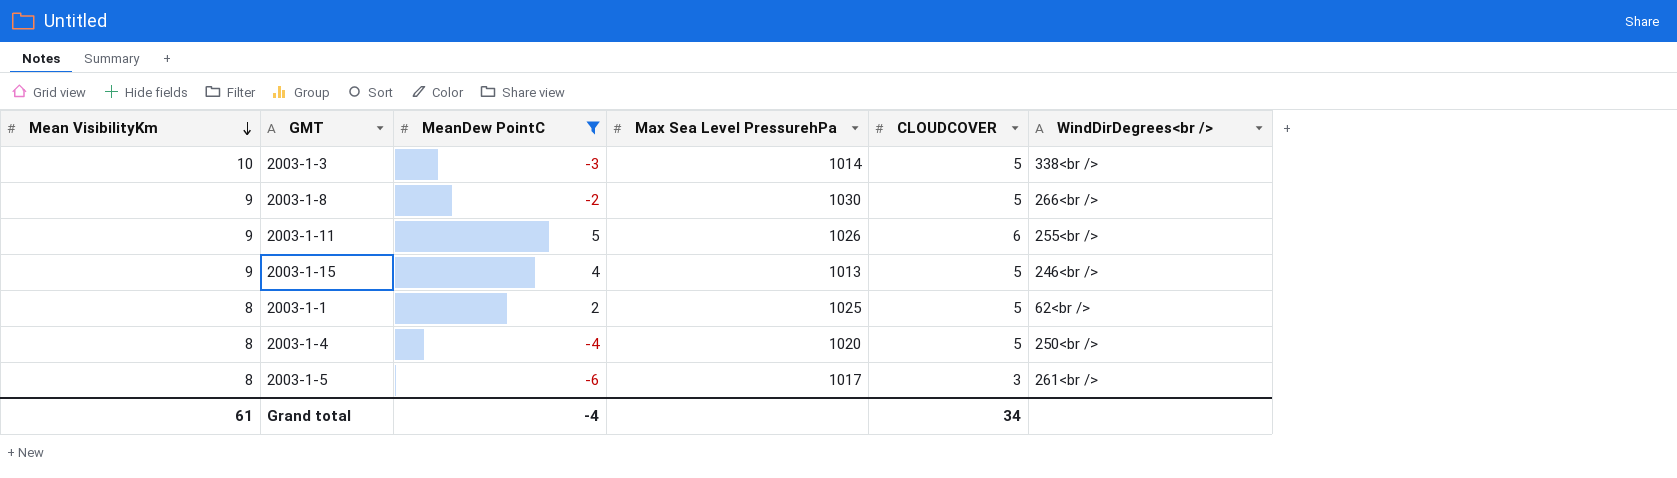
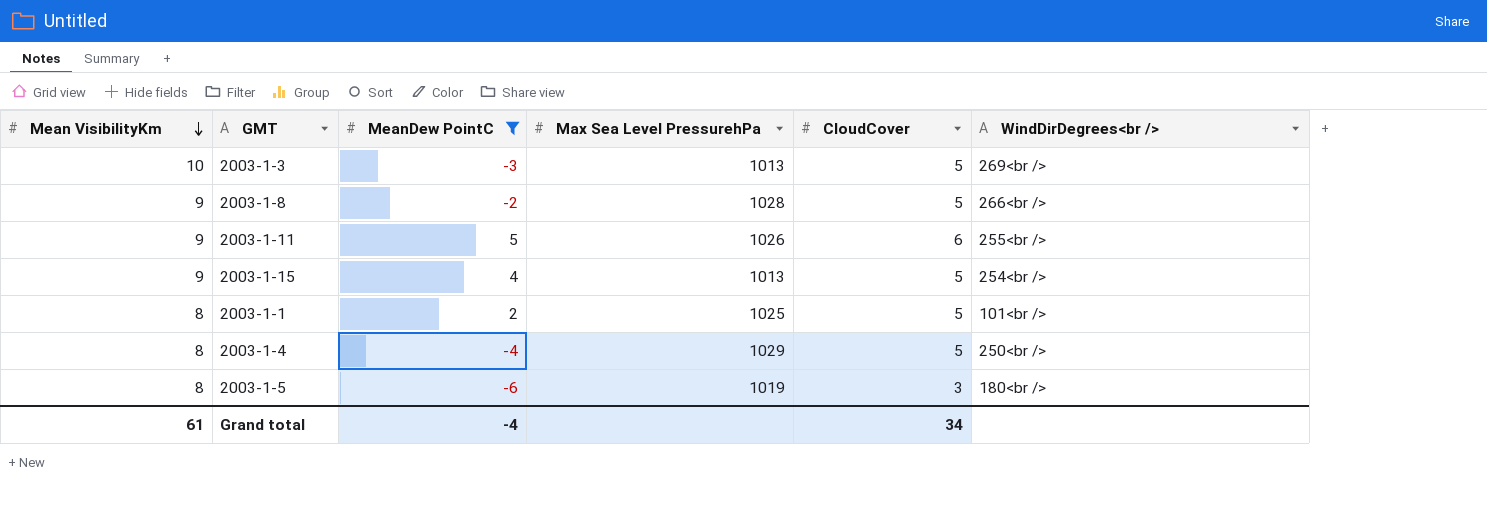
column name: CLOUDCOVER -> CloudCover
2003-1-3 | Max Sea Level PressurehPa: 1014 -> 1013
2003-1-3 | WindDirDegrees<br />: 338<br /> -> 269<br />
2003-1-8 | Max Sea Level PressurehPa: 1030 -> 1028
2003-1-15 | WindDirDegrees<br />: 246<br /> -> 254<br />
2003-1-1 | WindDirDegrees<br />: 62<br /> -> 101<br />
2003-1-4 | Max Sea Level PressurehPa: 1020 -> 1029
2003-1-5 | Max Sea Level PressurehPa: 1017 -> 1019
2003-1-5 | WindDirDegrees<br />: 261<br /> -> 180<br />

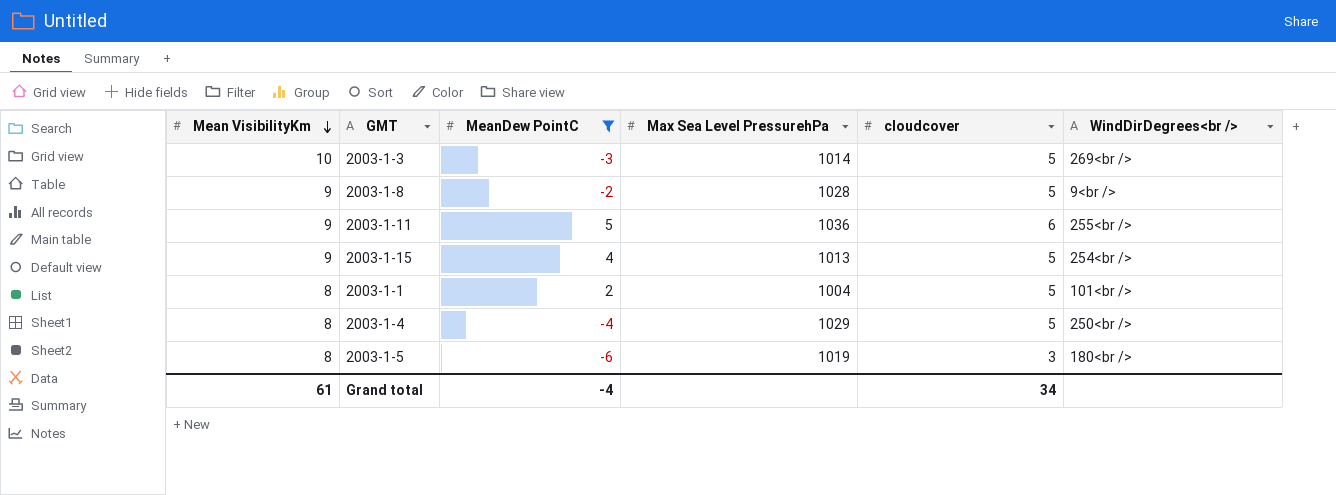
column name: CloudCover -> cloudcover
2003-1-3 | Max Sea Level PressurehPa: 1013 -> 1014
2003-1-8 | WindDirDegrees<br />: 266<br /> -> 9<br />
2003-1-11 | Max Sea Level PressurehPa: 1026 -> 1036
2003-1-1 | Max Sea Level PressurehPa: 1025 -> 1004

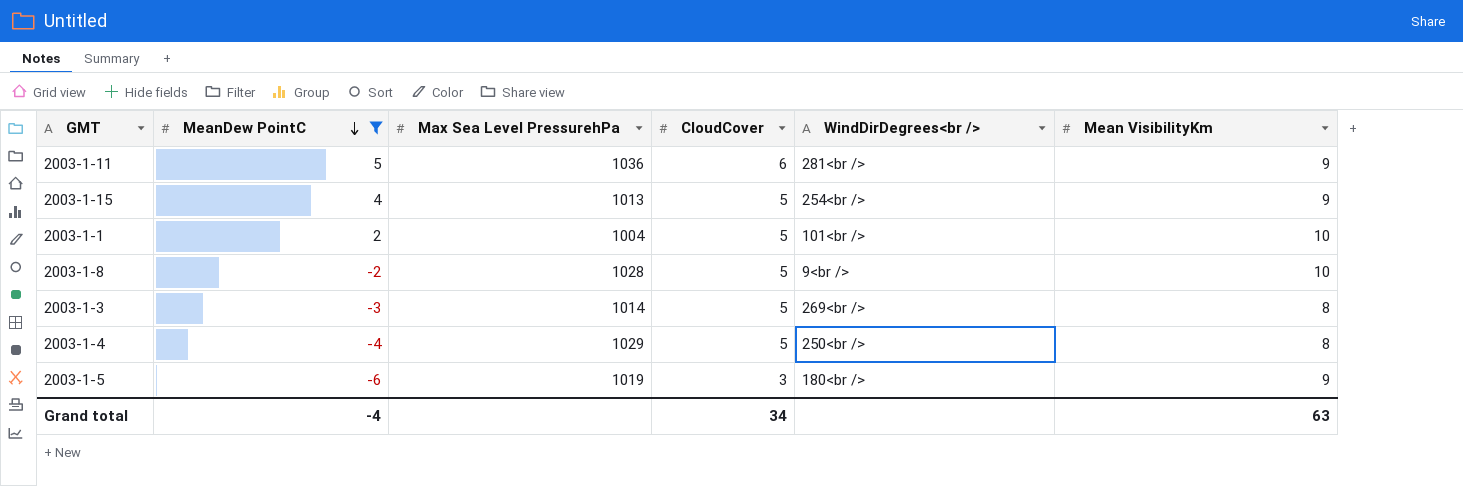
row order: Mean VisibilityKm descending -> MeanDew PointC descending
column name: cloudcover -> CloudCover
column Mean VisibilityKm | position: 1 -> 6
2003-1-11 | WindDirDegrees<br />: 255<br /> -> 281<br />
2003-1-1 | Mean VisibilityKm: 8 -> 10
2003-1-8 | Mean VisibilityKm: 9 -> 10
2003-1-3 | Mean VisibilityKm: 10 -> 8
2003-1-5 | Mean VisibilityKm: 8 -> 9
Grand total | Mean VisibilityKm: 61 -> 63

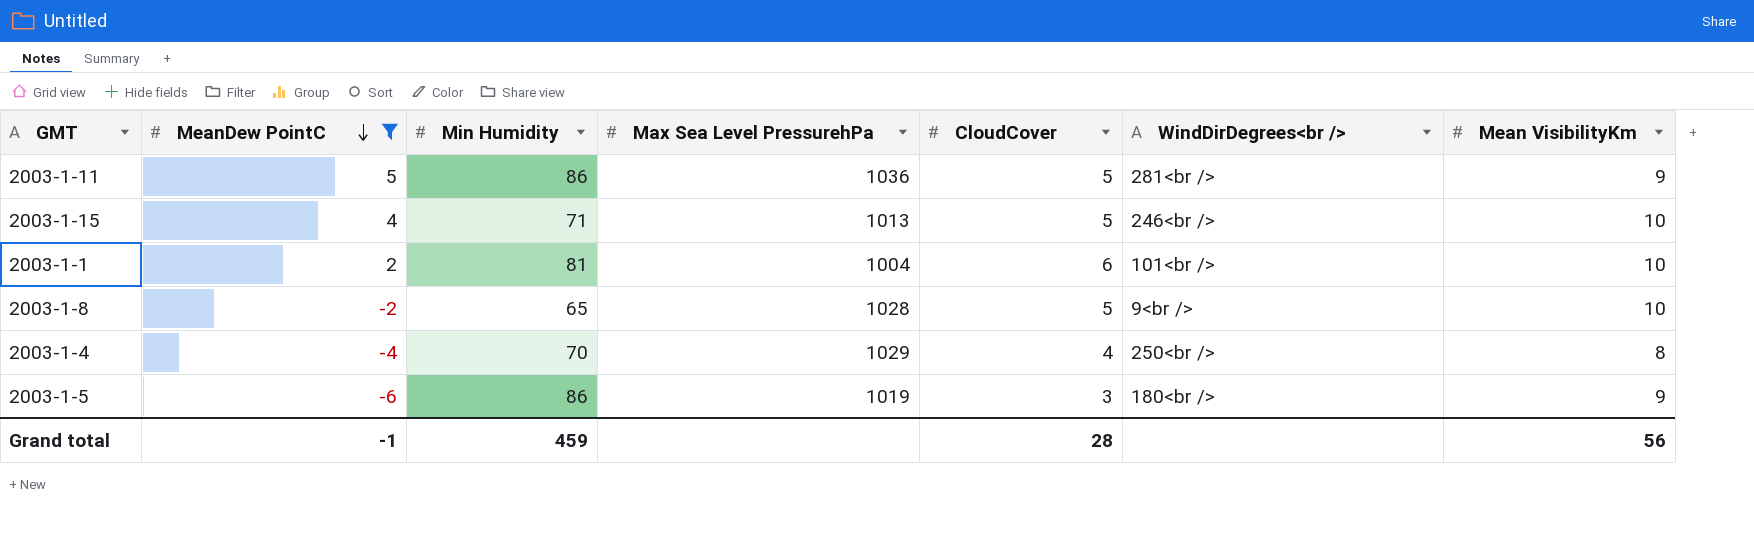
column Min Humidity | position: none -> 3
row 2003-1-3: -3 | 1014 | 5 | 269<br /> | 8 -> none
2003-1-11 | CloudCover: 6 -> 5
2003-1-15 | WindDirDegrees<br />: 254<br /> -> 246<br />
2003-1-15 | Mean VisibilityKm: 9 -> 10
2003-1-1 | CloudCover: 5 -> 6
2003-1-4 | CloudCover: 5 -> 4
Grand total | MeanDew PointC: -4 -> -1
Grand total | CloudCover: 34 -> 28
Grand total | Mean VisibilityKm: 63 -> 56

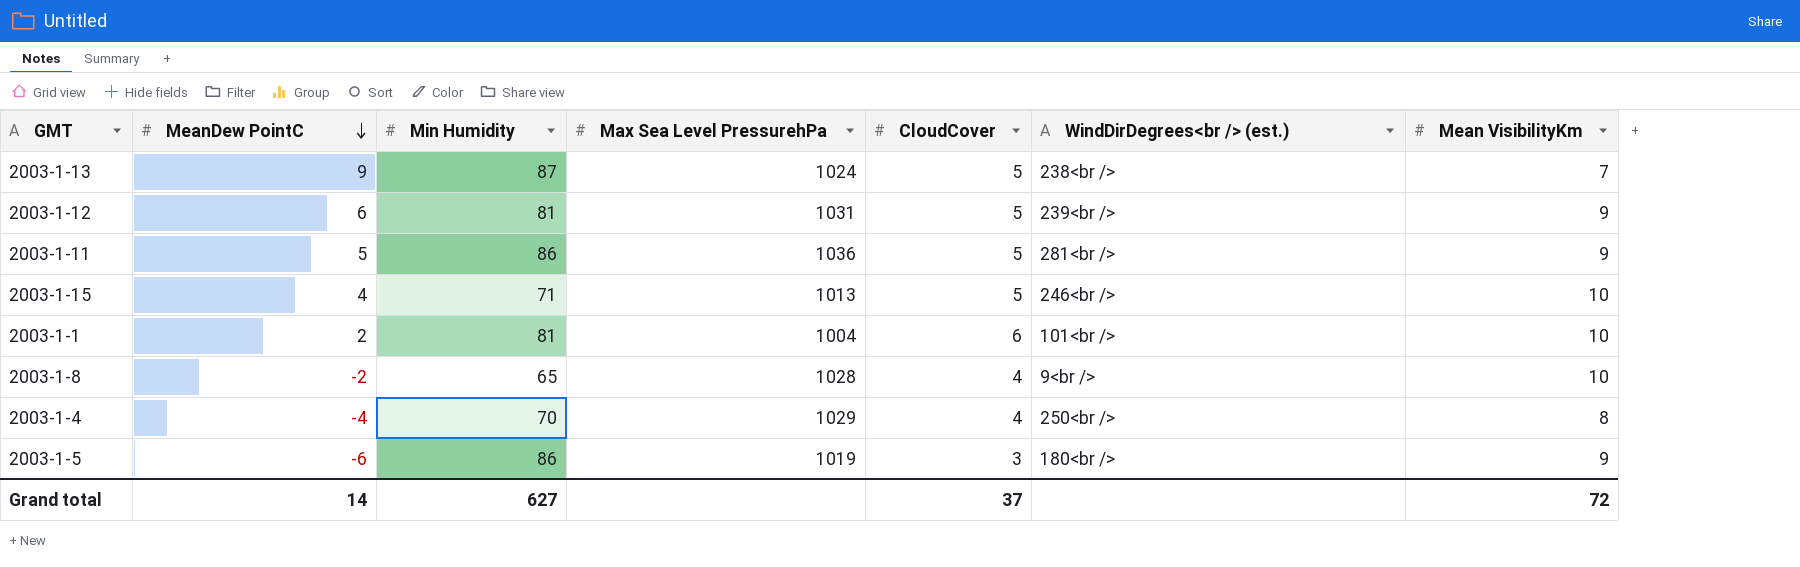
filter: MeanDew PointC <= 5 -> none
column name: WindDirDegrees<br /> -> WindDirDegrees<br /> (est.)
2003-1-8 | CloudCover: 5 -> 4
Grand total | MeanDew PointC: -1 -> 14
Grand total | Min Humidity: 459 -> 627
Grand total | CloudCover: 28 -> 37
Grand total | Mean VisibilityKm: 56 -> 72

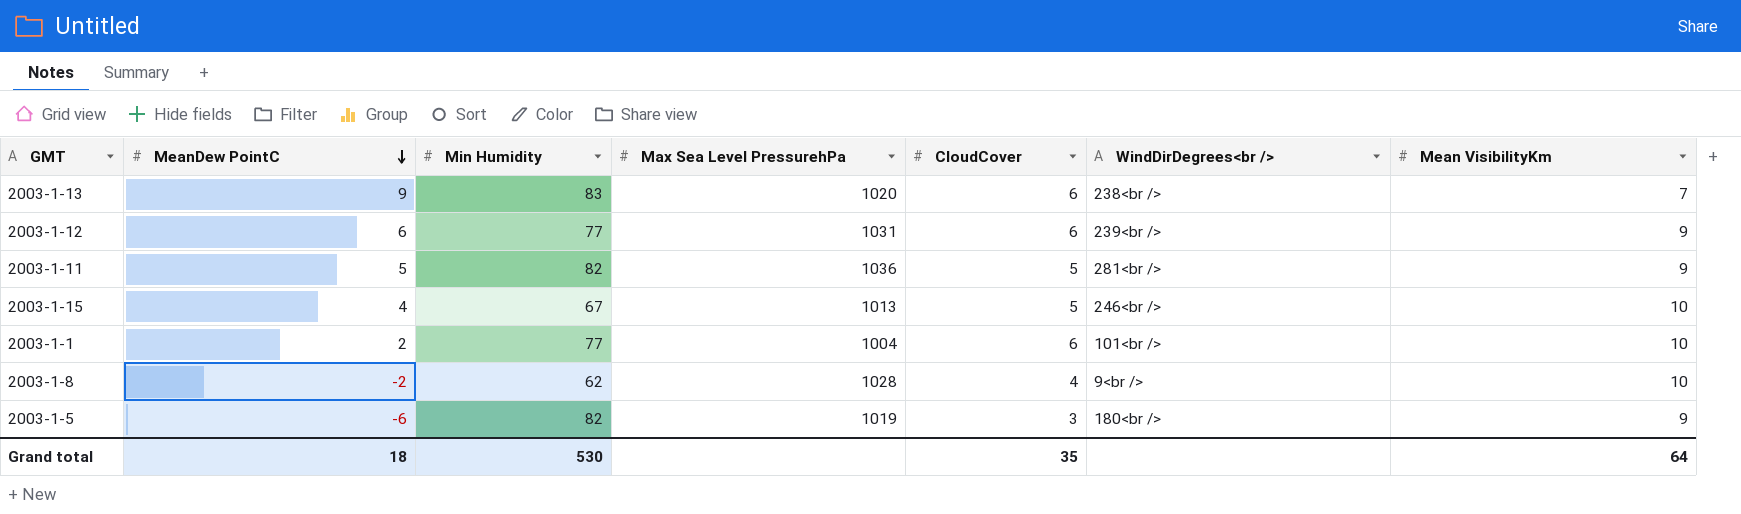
column name: WindDirDegrees<br /> (est.) -> WindDirDegrees<br />
row 2003-1-4: -4 | 70 | 1029 | 4 | 250<br /> | 8 -> none
2003-1-13 | Min Humidity: 87 -> 83
2003-1-13 | Max Sea Level PressurehPa: 1024 -> 1020
2003-1-13 | CloudCover: 5 -> 6
2003-1-12 | Min Humidity: 81 -> 77
2003-1-12 | CloudCover: 5 -> 6
2003-1-11 | Min Humidity: 86 -> 82
2003-1-15 | Min Humidity: 71 -> 67
2003-1-1 | Min Humidity: 81 -> 77
2003-1-8 | Min Humidity: 65 -> 62
2003-1-5 | Min Humidity: 86 -> 82
Grand total | MeanDew PointC: 14 -> 18
Grand total | Min Humidity: 627 -> 530
Grand total | CloudCover: 37 -> 35
Grand total | Mean VisibilityKm: 72 -> 64

